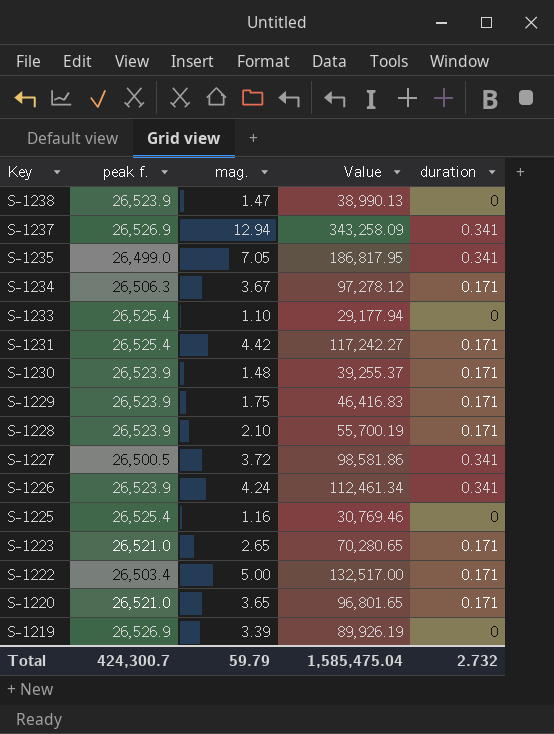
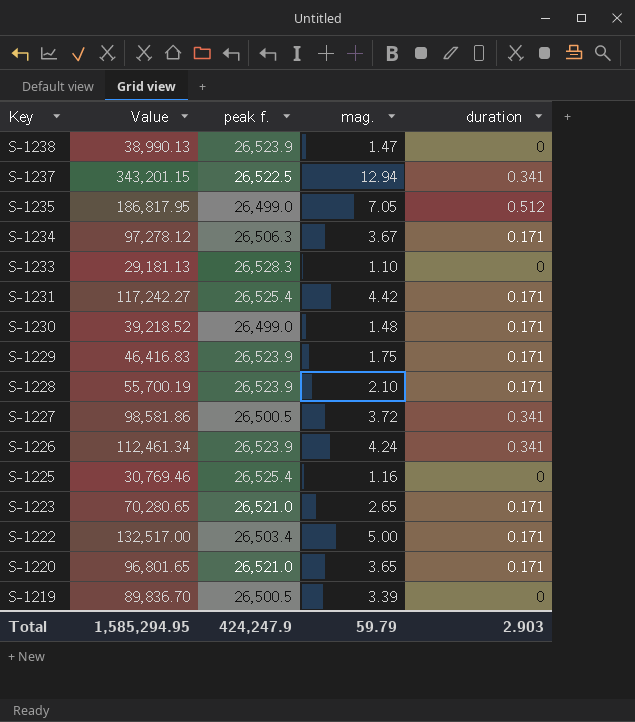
column Value | position: 4 -> 2
S-1237 | Value: 343,258.09 -> 343,201.15
S-1237 | peak f.: 26,526.9 -> 26,522.5
S-1235 | duration: 0.341 -> 0.512
S-1233 | Value: 29,177.94 -> 29,181.13
S-1233 | peak f.: 26,525.4 -> 26,528.3
S-1230 | Value: 39,255.37 -> 39,218.52
S-1230 | peak f.: 26,523.9 -> 26,499.0
S-1219 | Value: 89,926.19 -> 89,836.70
S-1219 | peak f.: 26,526.9 -> 26,500.5
Total | Value: 1,585,475.04 -> 1,585,294.95
Total | peak f.: 424,300.7 -> 424,247.9
Total | duration: 2.732 -> 2.903

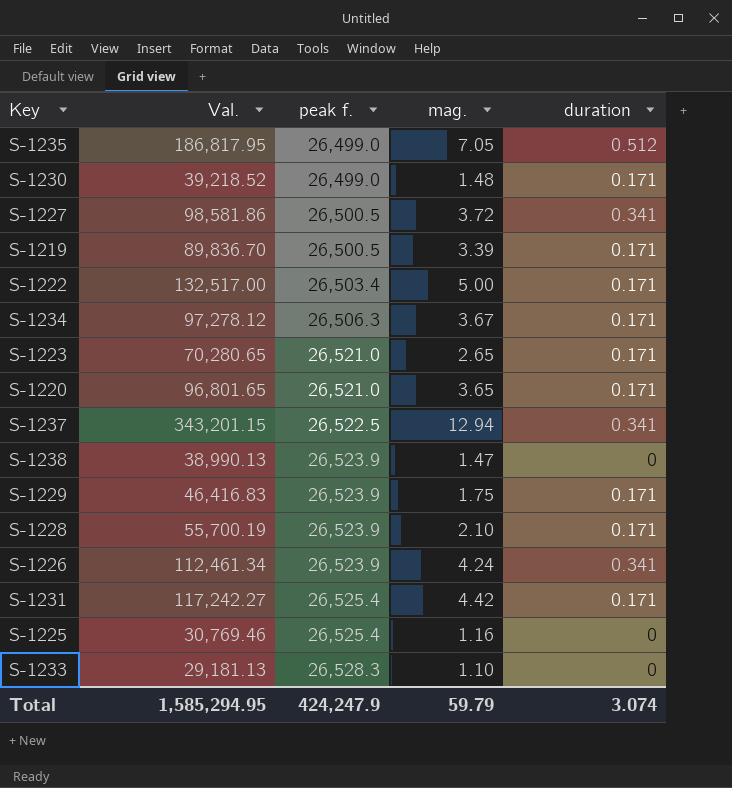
row order: Key descending -> peak f. ascending
column name: Value -> Val.
S-1219 | duration: 0 -> 0.171
Total | duration: 2.903 -> 3.074

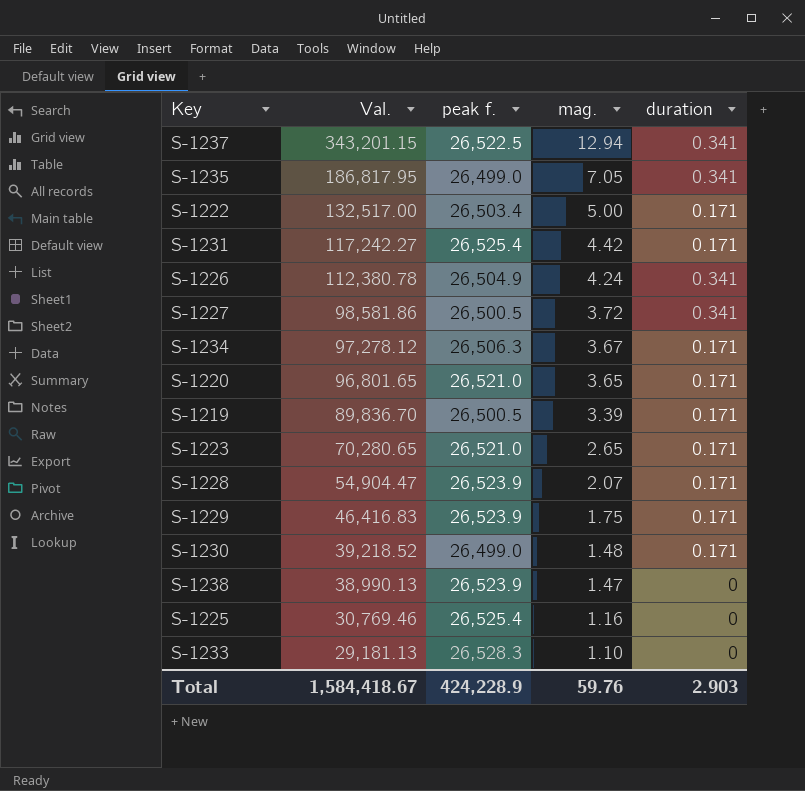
row order: peak f. ascending -> Val. descending
S-1235 | duration: 0.512 -> 0.341
S-1226 | Val.: 112,461.34 -> 112,380.78
S-1226 | peak f.: 26,523.9 -> 26,504.9
S-1228 | Val.: 55,700.19 -> 54,904.47
S-1228 | mag.: 2.10 -> 2.07
Total | Val.: 1,585,294.95 -> 1,584,418.67
Total | peak f.: 424,247.9 -> 424,228.9
Total | mag.: 59.79 -> 59.76
Total | duration: 3.074 -> 2.903

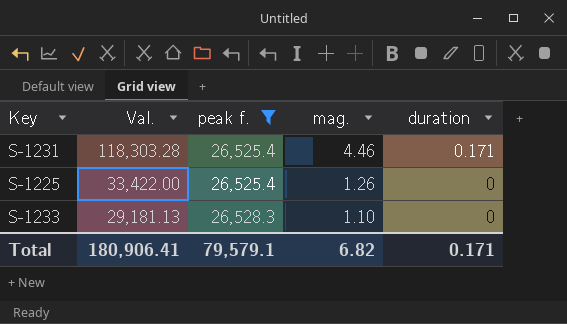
filter: none -> peak f. >= 26,525.4
S-1231 | Val.: 117,242.27 -> 118,303.28
S-1231 | mag.: 4.42 -> 4.46
S-1225 | Val.: 30,769.46 -> 33,422.00
S-1225 | mag.: 1.16 -> 1.26
Total | Val.: 1,584,418.67 -> 180,906.41
Total | peak f.: 424,228.9 -> 79,579.1
Total | mag.: 59.76 -> 6.82
Total | duration: 2.903 -> 0.171

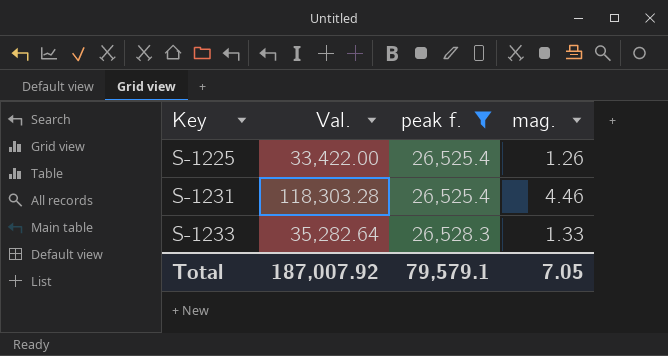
row order: Val. descending -> Key ascending
column duration | position: 5 -> none
S-1233 | Val.: 29,181.13 -> 35,282.64
S-1233 | mag.: 1.10 -> 1.33
Total | Val.: 180,906.41 -> 187,007.92
Total | mag.: 6.82 -> 7.05

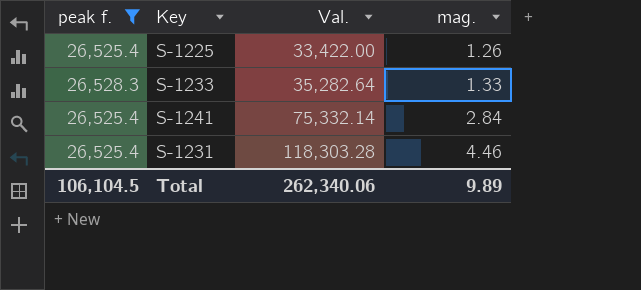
row order: Key ascending -> Val. ascending
column peak f. | position: 3 -> 1
row S-1241: none -> 26,525.4 | 75,332.14 | 2.84
Total | peak f.: 79,579.1 -> 106,104.5
Total | Val.: 187,007.92 -> 262,340.06
Total | mag.: 7.05 -> 9.89

